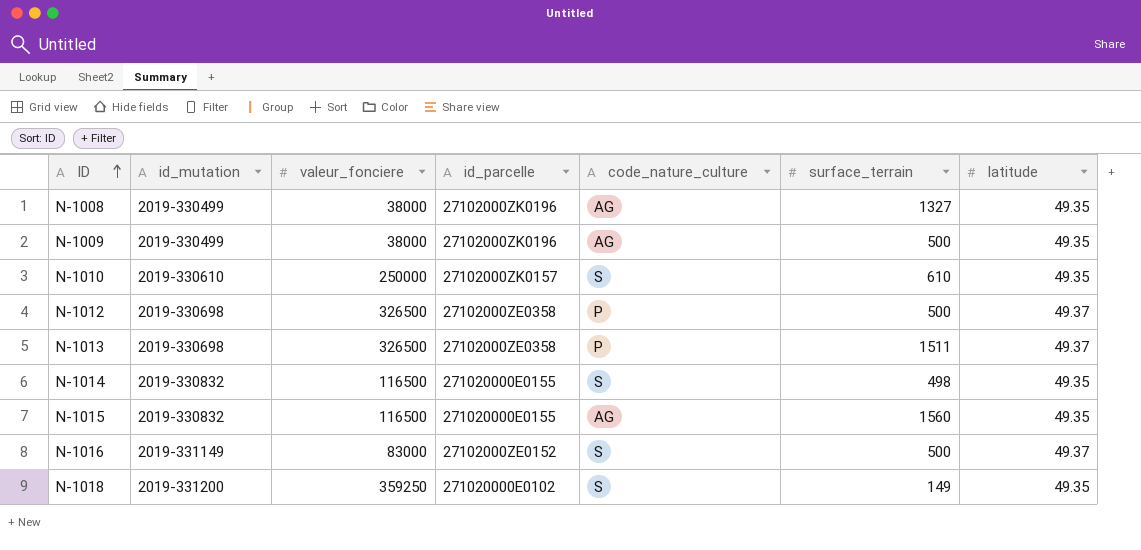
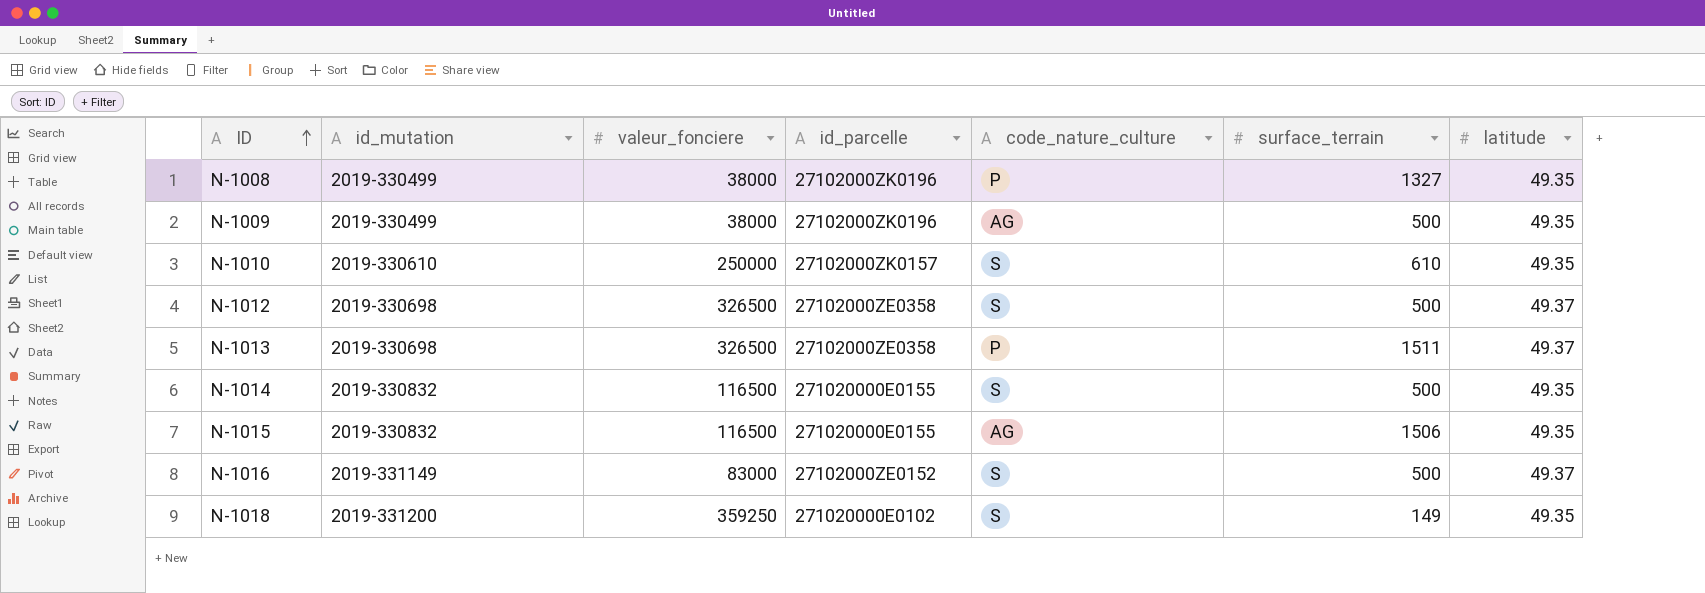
N-1008 | code_nature_culture: AG -> P
N-1012 | code_nature_culture: P -> S
N-1014 | surface_terrain: 498 -> 500
N-1015 | surface_terrain: 1560 -> 1506

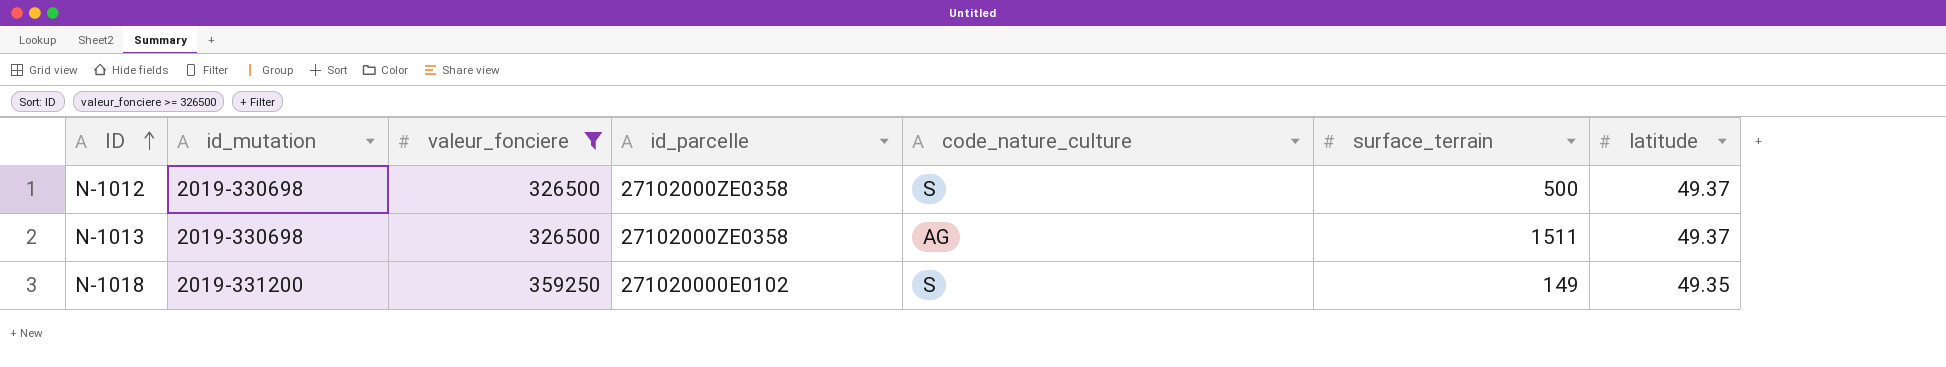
filter: none -> valeur_fonciere >= 326500
N-1013 | code_nature_culture: P -> AG

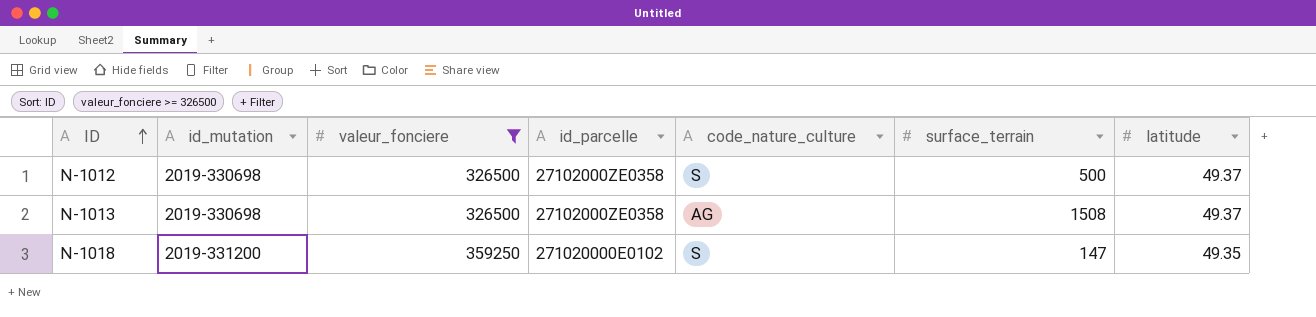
N-1013 | surface_terrain: 1511 -> 1508
N-1018 | surface_terrain: 149 -> 147

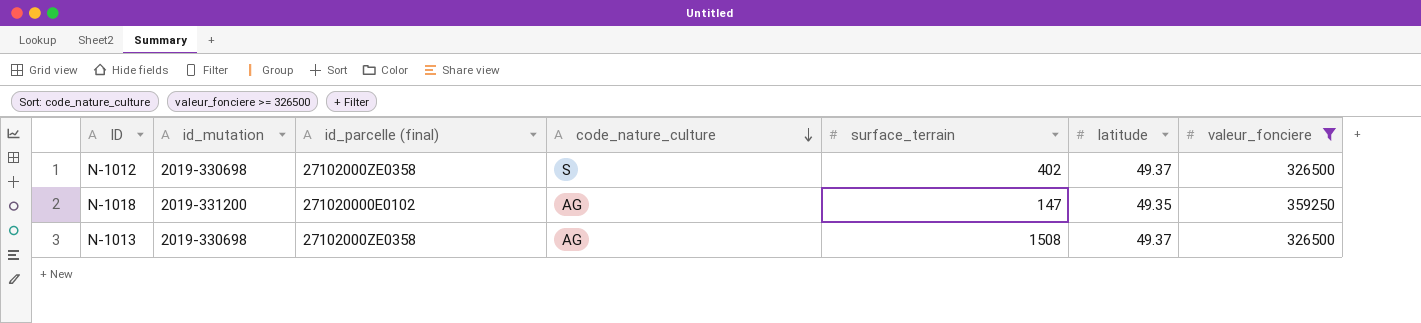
row order: ID ascending -> code_nature_culture descending
column name: id_parcelle -> id_parcelle (final)
column valeur_fonciere | position: 3 -> 7
N-1012 | surface_terrain: 500 -> 402
N-1018 | code_nature_culture: S -> AG

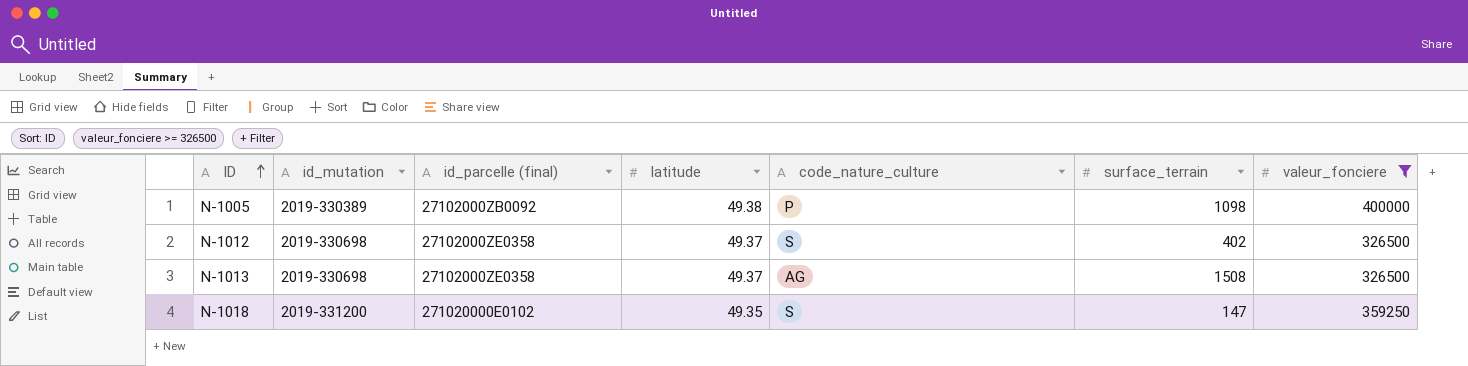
row order: code_nature_culture descending -> ID ascending
column latitude | position: 6 -> 4
row N-1005: none -> 2019-330389 | 27102000ZB0092 | 49.38 | P | 1098 | 400000
N-1018 | code_nature_culture: AG -> S

